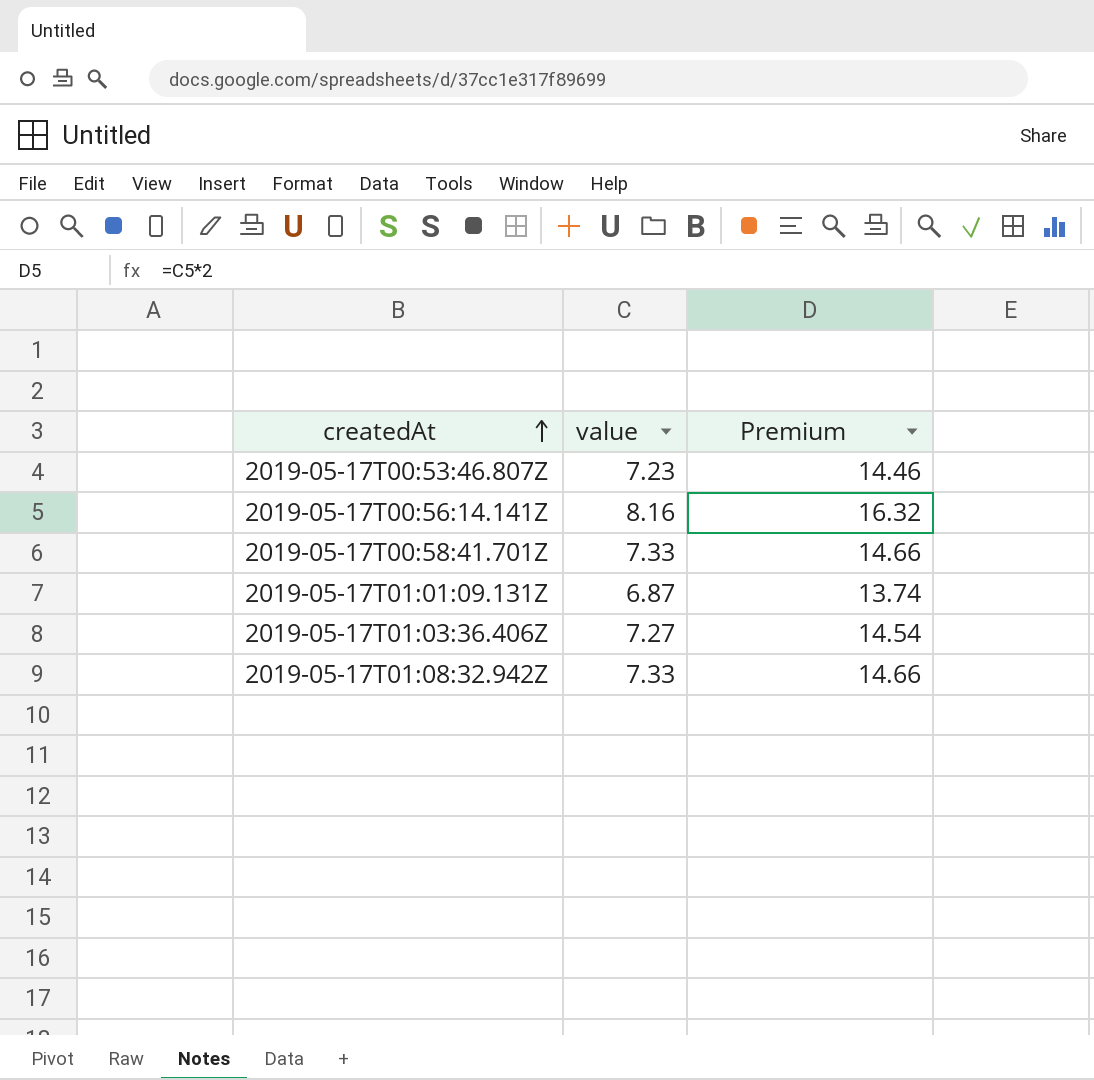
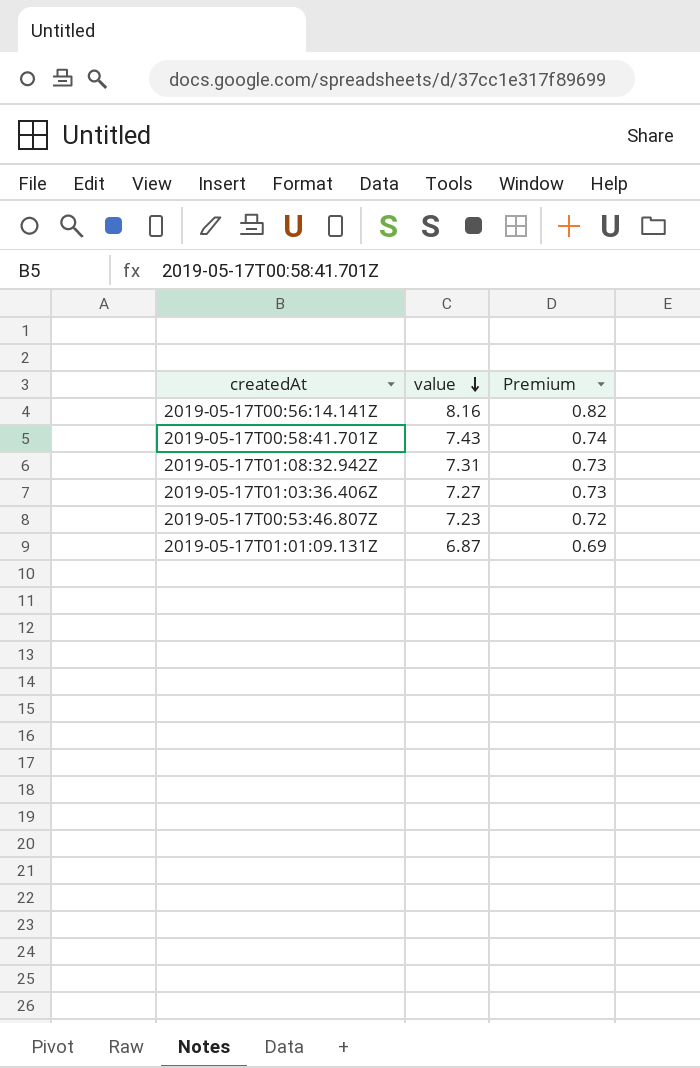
row order: createdAt ascending -> value descending
column Premium | formula: [value] * 2 -> [value] * 0.1
2019-05-17T00:58:41.701Z | value: 7.33 -> 7.43
2019-05-17T01:08:32.942Z | value: 7.33 -> 7.31

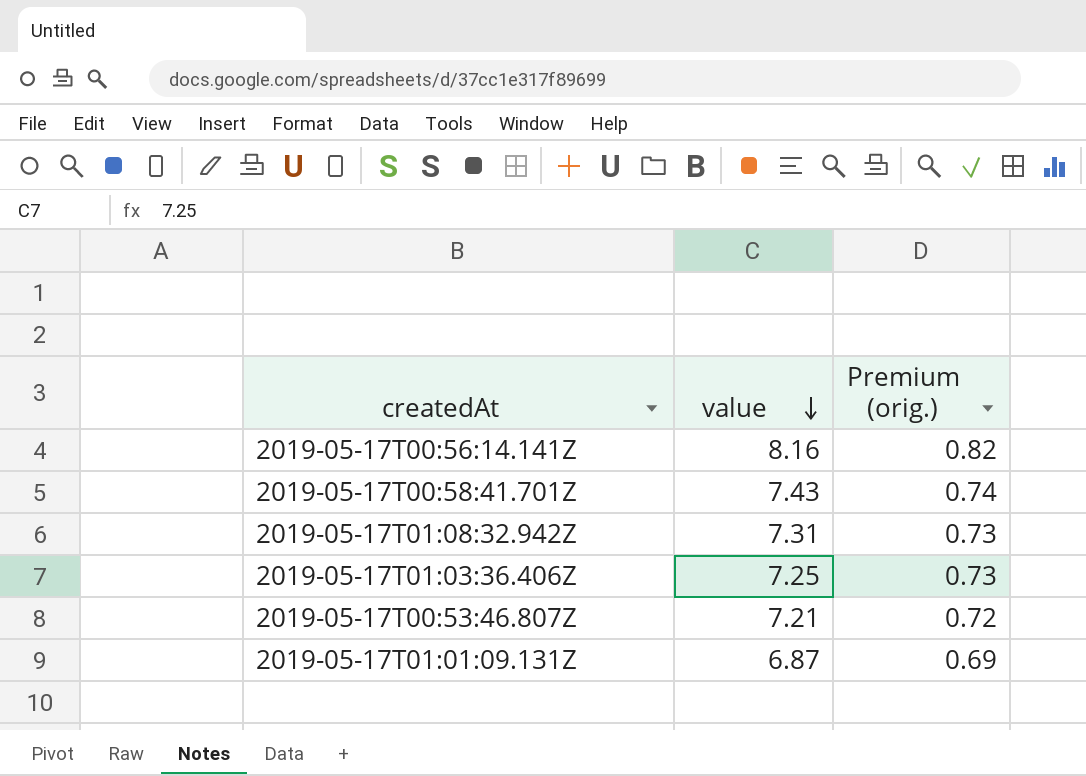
column name: Premium -> Premium (orig.)
2019-05-17T01:03:36.406Z | value: 7.27 -> 7.25
2019-05-17T00:53:46.807Z | value: 7.23 -> 7.21

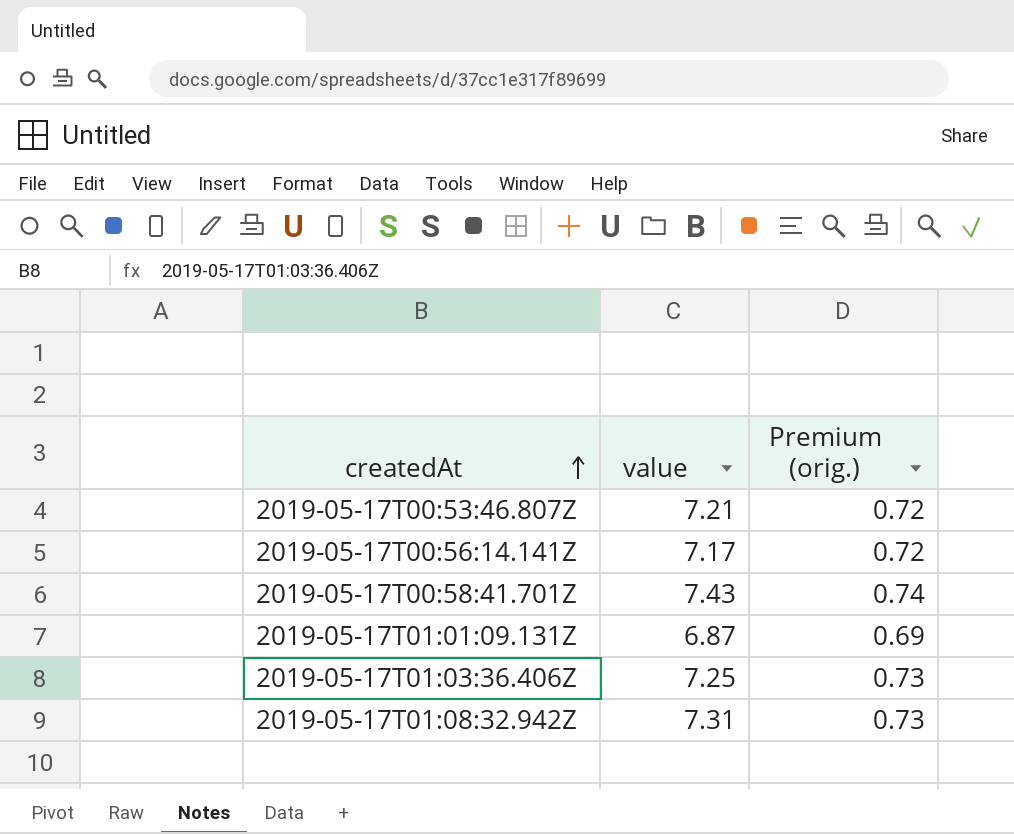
row order: value descending -> createdAt ascending
2019-05-17T00:56:14.141Z | value: 8.16 -> 7.17
2019-05-17T00:56:14.141Z | Premium (orig.): 0.82 -> 0.72

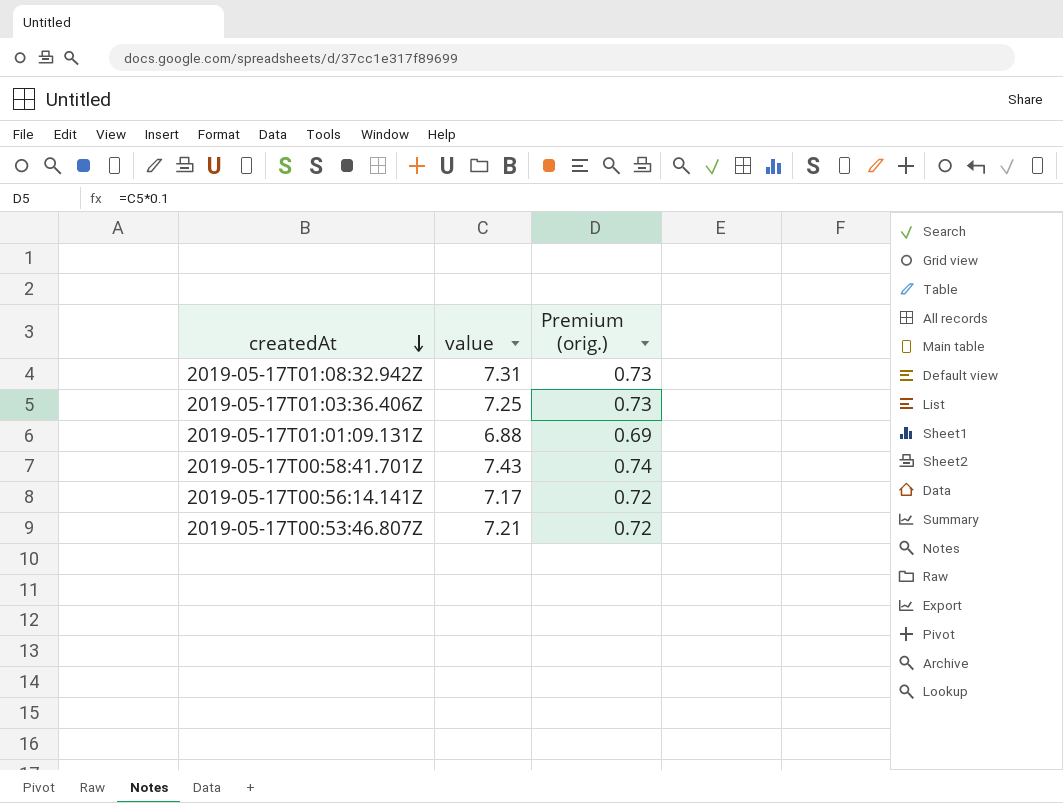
row order: createdAt ascending -> createdAt descending
2019-05-17T01:01:09.131Z | value: 6.87 -> 6.88

